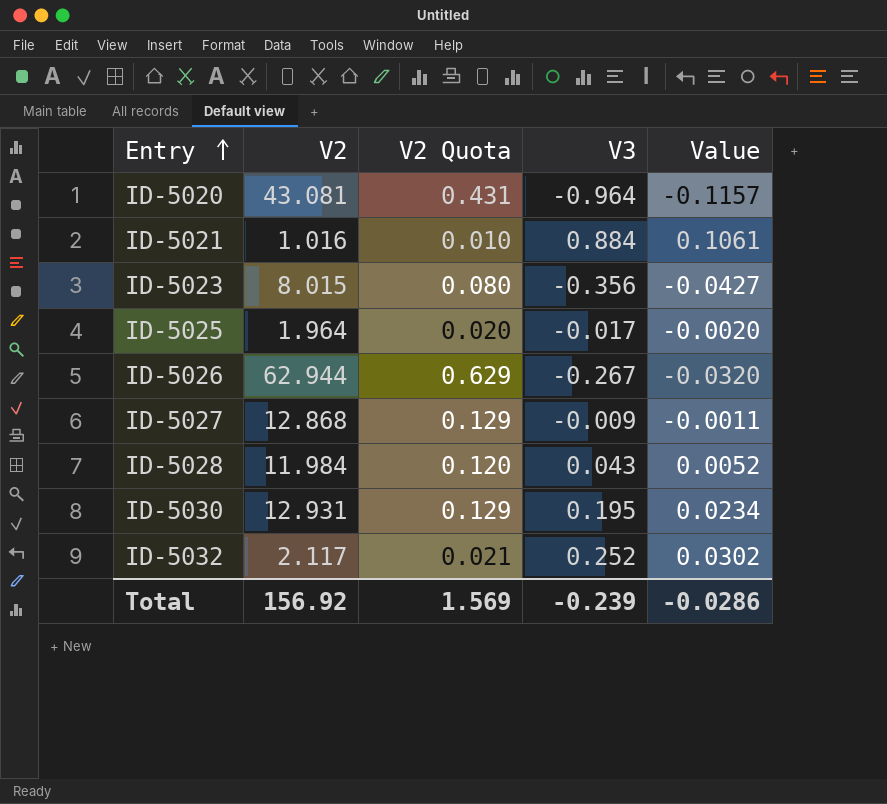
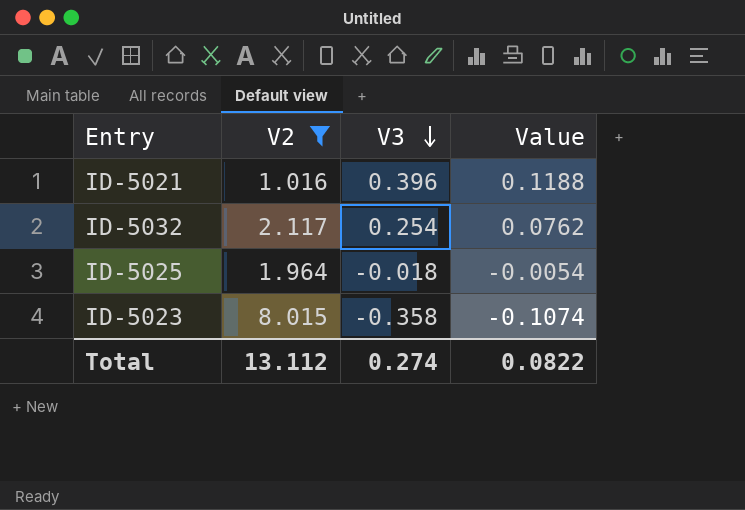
filter: none -> V2 <= 8.015
row order: Entry ascending -> V3 descending
column V2 Quota | formula: [V2] * 0.01 -> none
column Value | formula: [V3] * 0.12 -> [V3] * 0.3
ID-5021 | V3: 0.884 -> 0.396
ID-5032 | V3: 0.252 -> 0.254
ID-5025 | V3: -0.017 -> -0.018
ID-5023 | V3: -0.356 -> -0.358
Total | V2: 156.92 -> 13.112
Total | V3: -0.239 -> 0.274
Total | Value: -0.0286 -> 0.0822

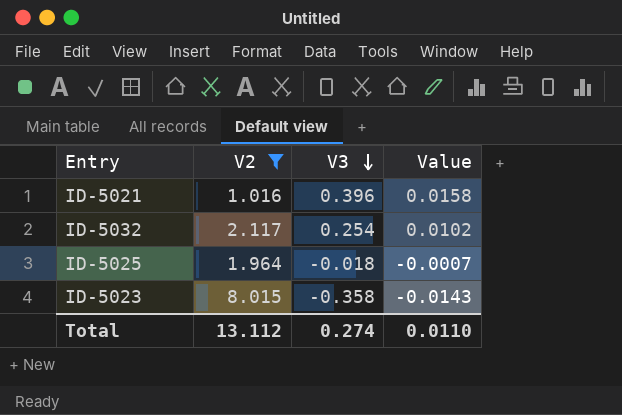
column Value | formula: [V3] * 0.3 -> [V3] * 0.04
Total | Value: 0.0822 -> 0.0110

